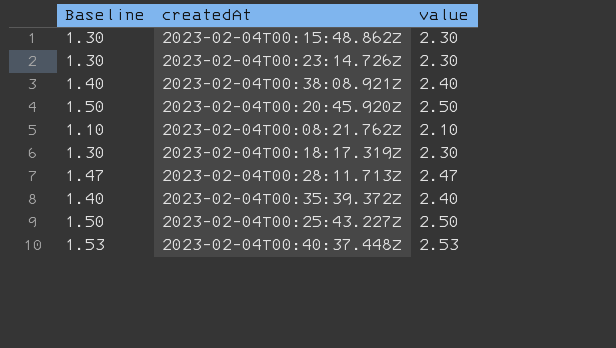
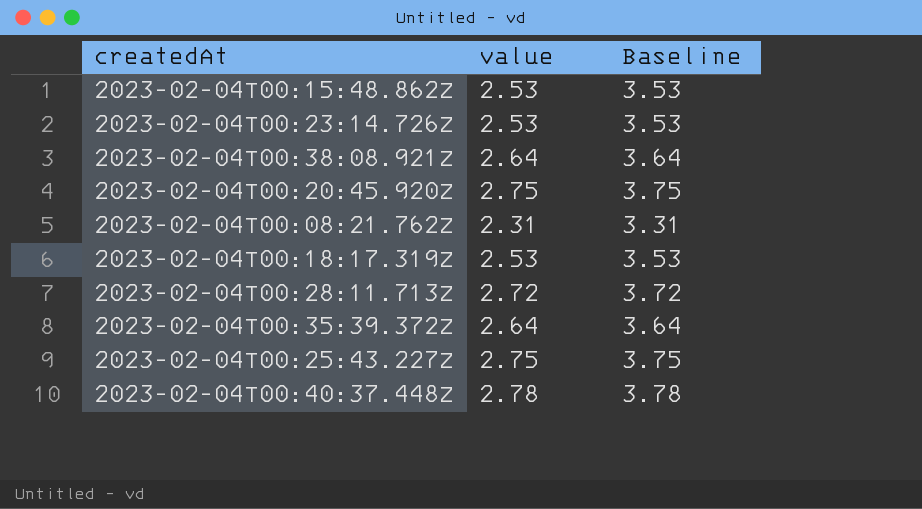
column Baseline | formula: [value] - 1 -> [value] + 1
column Baseline | position: 1 -> 3
2023-02-04T00:15:48.862Z | value: 2.30 -> 2.53
2023-02-04T00:23:14.726Z | value: 2.30 -> 2.53
2023-02-04T00:38:08.921Z | value: 2.40 -> 2.64
2023-02-04T00:20:45.920Z | value: 2.50 -> 2.75
2023-02-04T00:08:21.762Z | value: 2.10 -> 2.31
2023-02-04T00:18:17.319Z | value: 2.30 -> 2.53
2023-02-04T00:28:11.713Z | value: 2.47 -> 2.72
2023-02-04T00:35:39.372Z | value: 2.40 -> 2.64
2023-02-04T00:25:43.227Z | value: 2.50 -> 2.75
2023-02-04T00:40:37.448Z | value: 2.53 -> 2.78

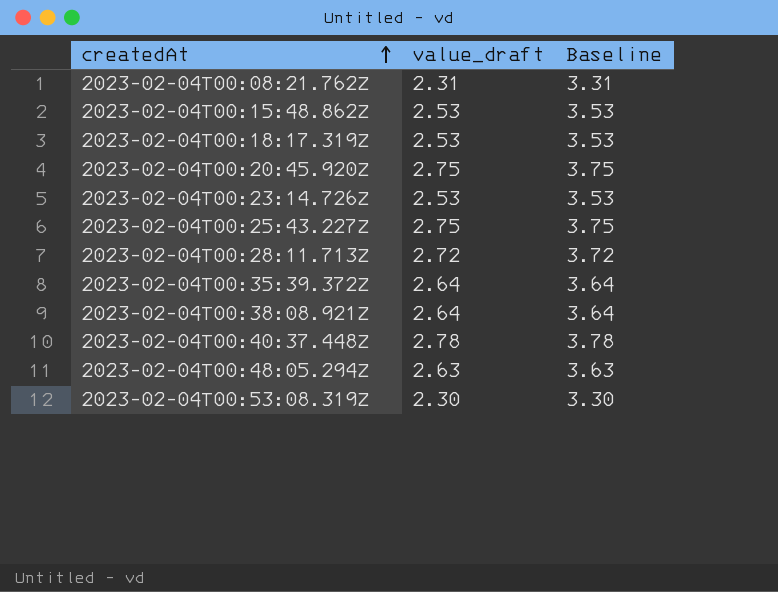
row order: none -> createdAt ascending
column name: value -> value_draft
row 2023-02-04T00:48:05.294Z: none -> 2.63 | 3.63
row 2023-02-04T00:53:08.319Z: none -> 2.30 | 3.30

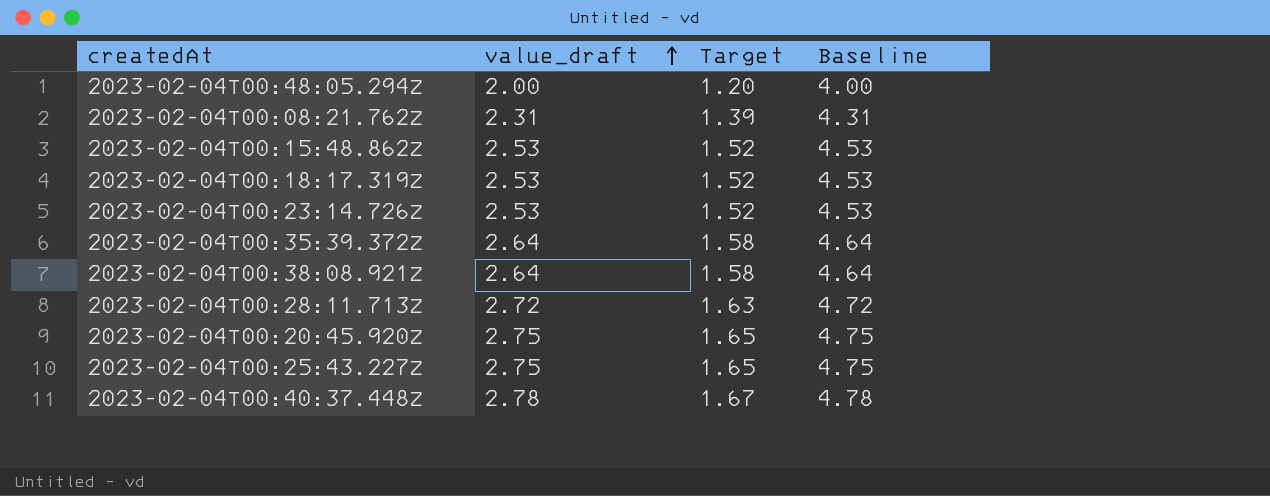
row order: createdAt ascending -> value_draft ascending
column Target | formula: none -> [value_draft] * 0.6
column Baseline | formula: [value_draft] + 1 -> [value_draft] + 2
row 2023-02-04T00:53:08.319Z: 2.30 | 3.30 -> none
2023-02-04T00:48:05.294Z | value_draft: 2.63 -> 2.00

